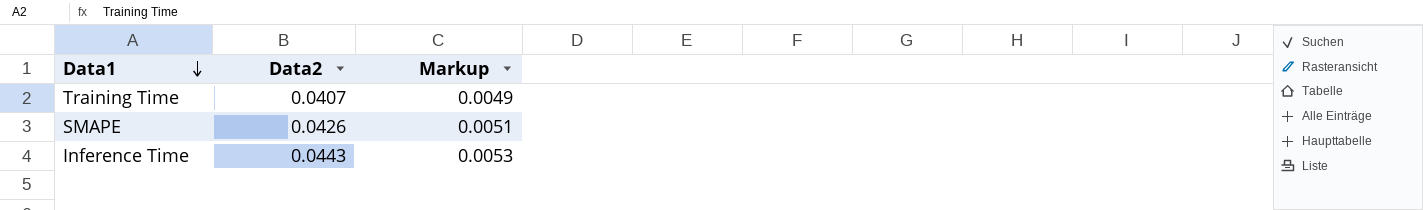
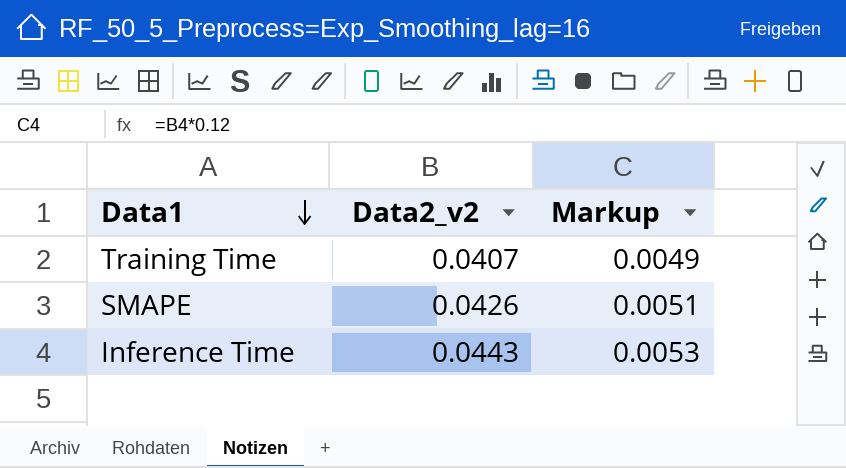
column name: Data2 -> Data2_v2

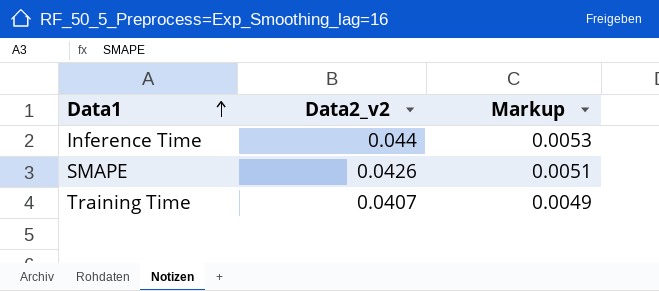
row order: Data1 descending -> Data1 ascending
Inference Time | Data2_v2: 0.0443 -> 0.044

